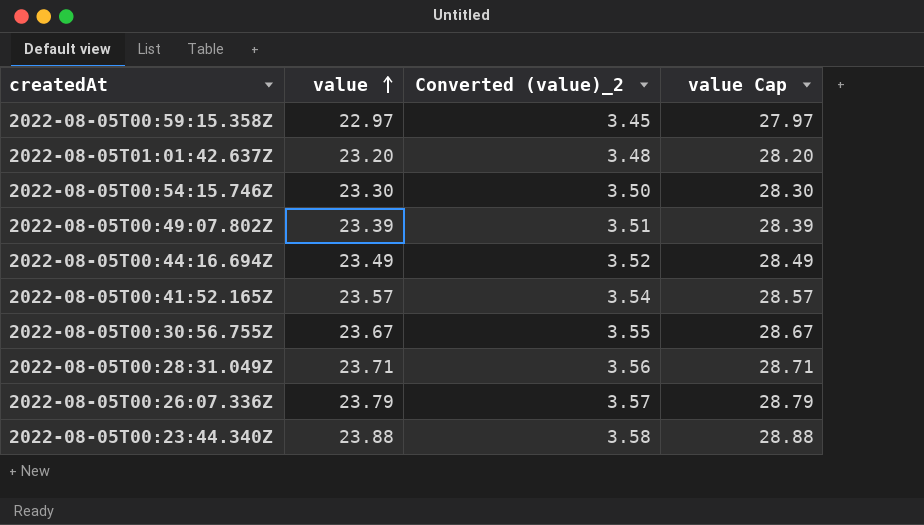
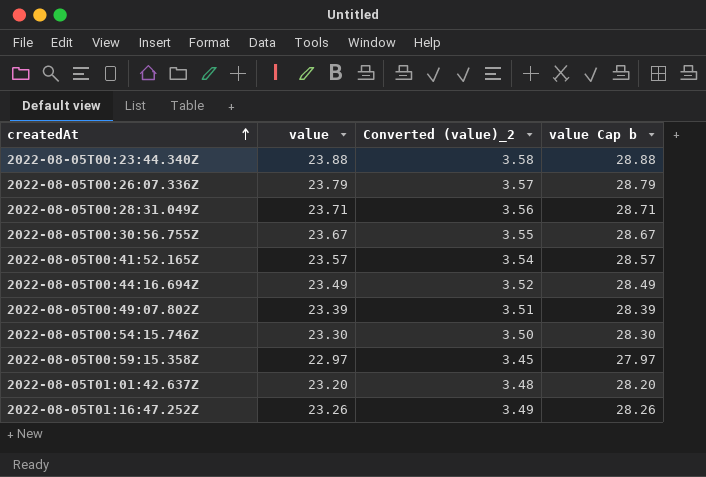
row order: value ascending -> createdAt ascending
column name: value Cap -> value Cap b
row 2022-08-05T01:16:47.252Z: none -> 23.26 | 3.49 | 28.26

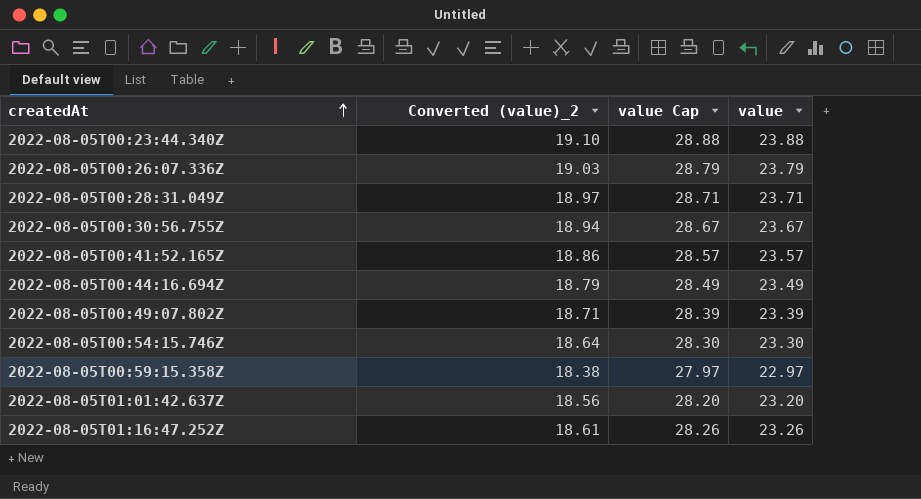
column Converted (value)_2 | formula: [value] * 0.15 -> [value] * 0.8
column name: value Cap b -> value Cap
column value | position: 2 -> 4

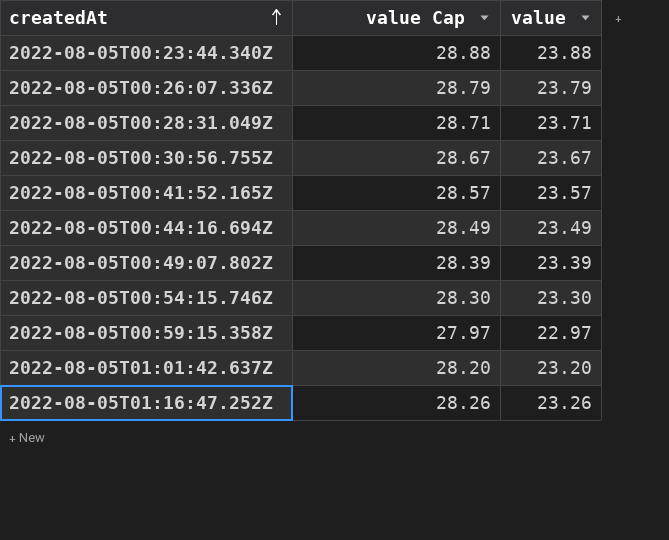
column Converted (value)_2 | formula: [value] * 0.8 -> none

